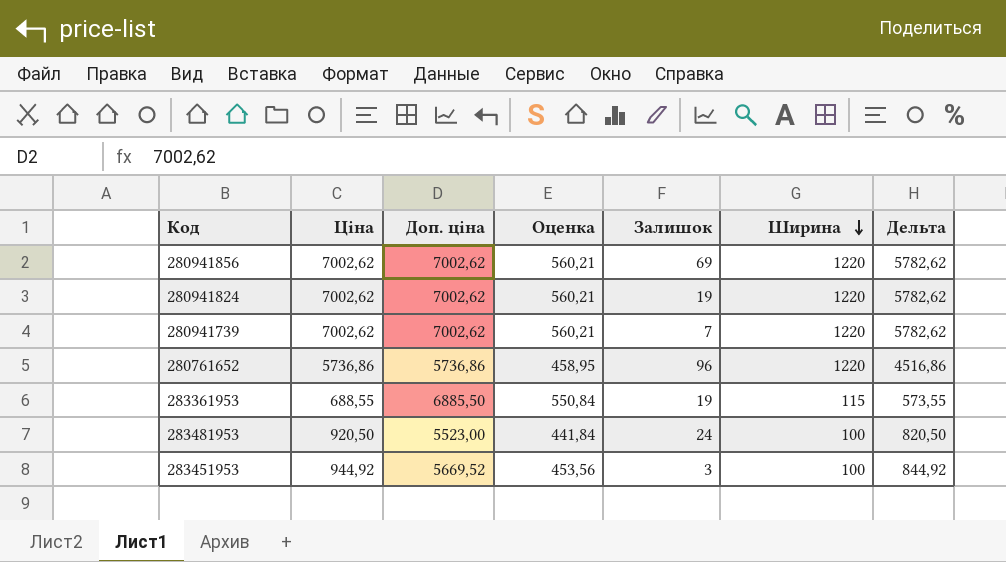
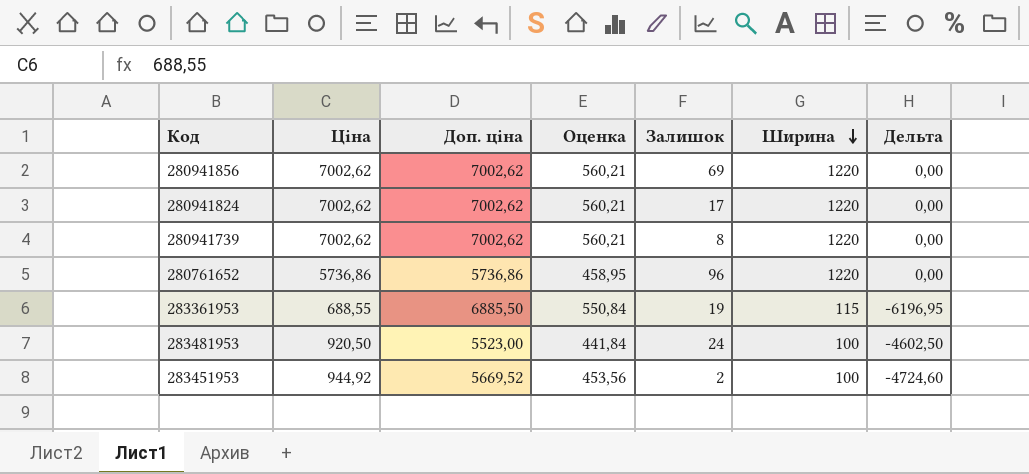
column Дельта | formula: [Ціна] - [Ширина] -> [Ціна] - [Доп. ціна]
280941824 | Залишок: 19 -> 17
280941739 | Залишок: 7 -> 8
283451953 | Залишок: 3 -> 2

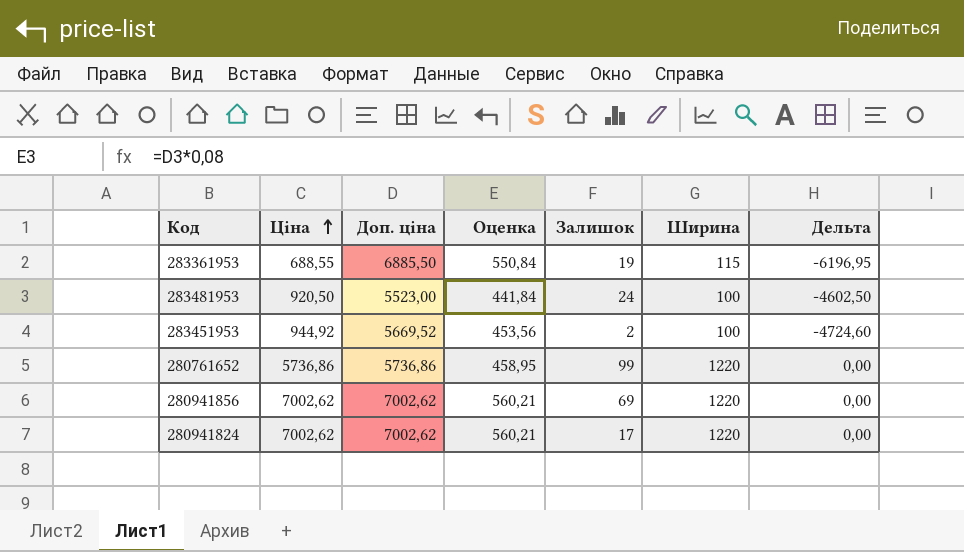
row order: Ширина descending -> Ціна ascending
row 280941739: 7002,62 | 7002,62 | 560,21 | 8 | 1220 | 0,00 -> none
280761652 | Залишок: 96 -> 99

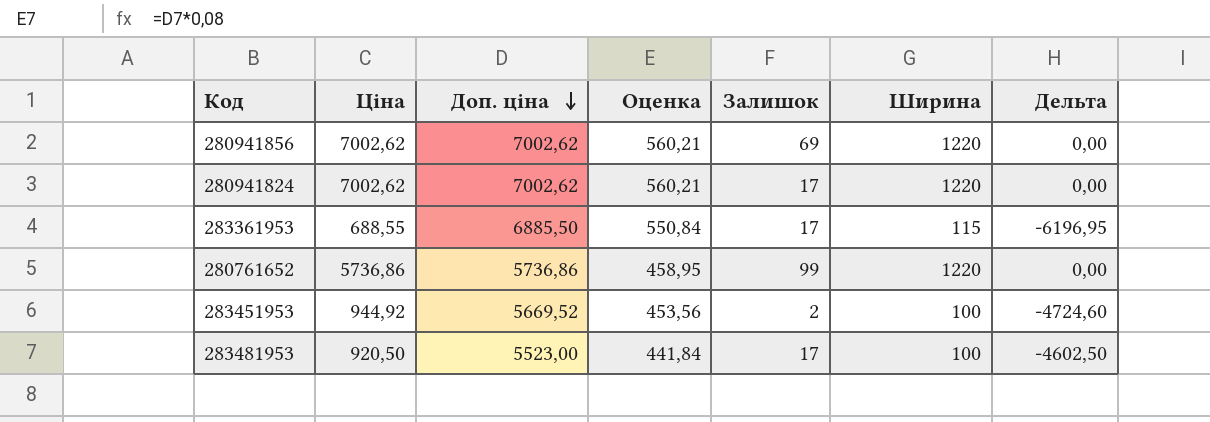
row order: Ціна ascending -> Доп. ціна descending
283361953 | Залишок: 19 -> 17
283481953 | Залишок: 24 -> 17

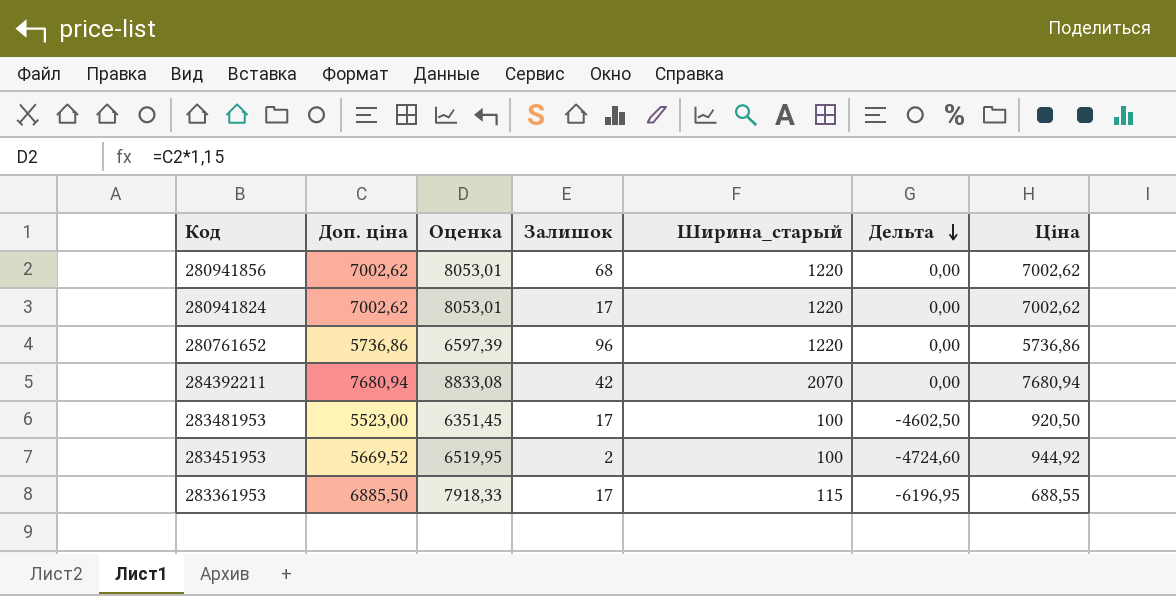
row order: Доп. ціна descending -> Дельта descending
column Оценка | formula: [Доп. ціна] * 0,08 -> [Доп. ціна] * 1,15
column name: Ширина -> Ширина_старый
column Ціна | position: 2 -> 7
280941856 | Залишок: 69 -> 68
280761652 | Залишок: 99 -> 96
row 284392211: none -> 7680,94 | 8833,08 | 42 | 2070 | 0,00 | 7680,94

